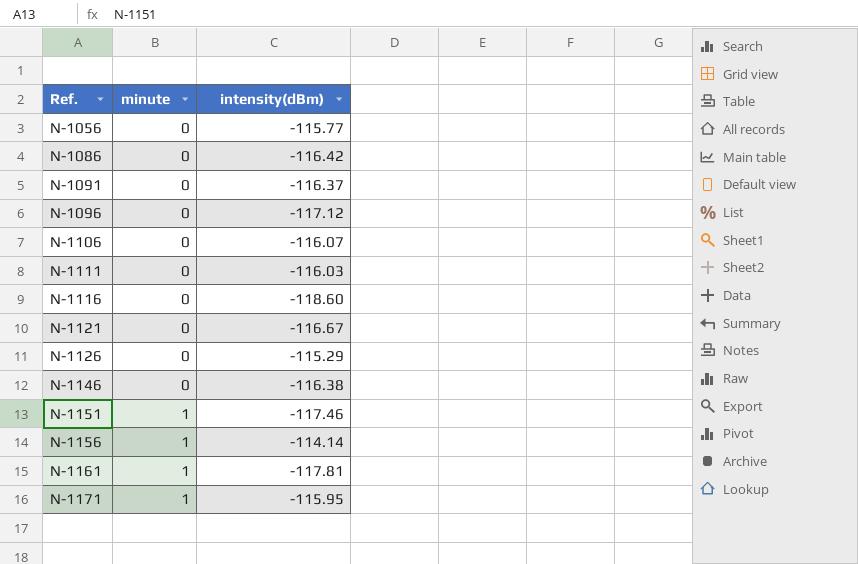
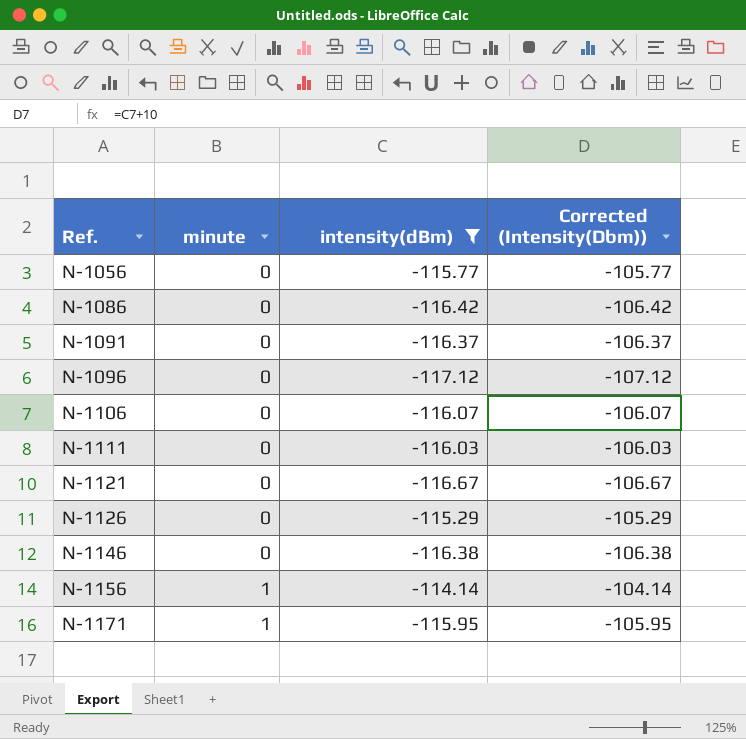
filter: none -> intensity(dBm) >= -117.12
column Corrected (Intensity(Dbm)) | formula: none -> [intensity(dBm)] + 10

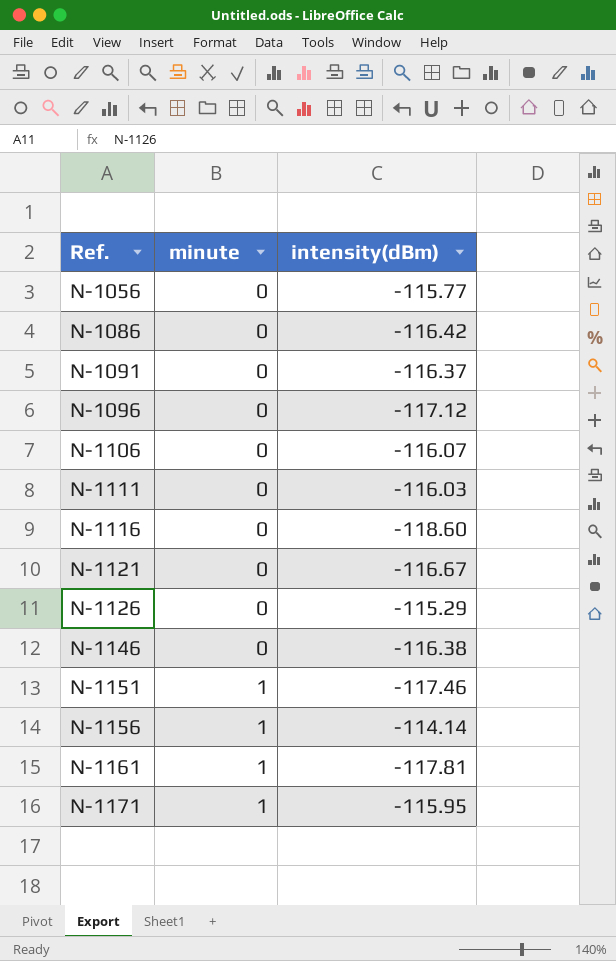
filter: intensity(dBm) >= -117.12 -> none
column Corrected (Intensity(Dbm)) | formula: [intensity(dBm)] + 10 -> none

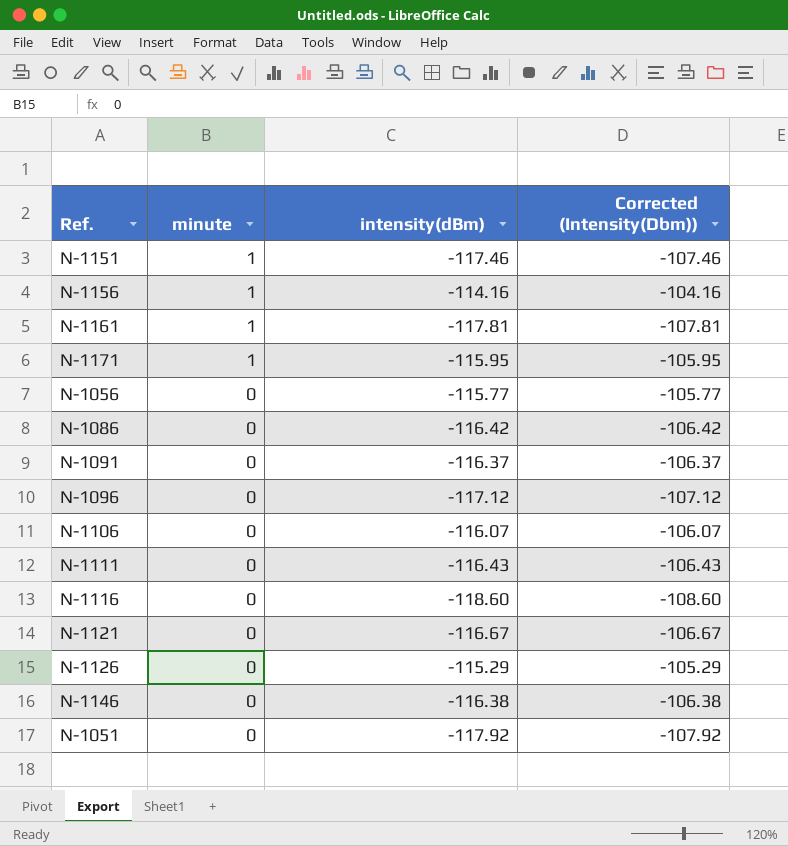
row order: Ref. ascending -> minute descending
column Corrected (Intensity(Dbm)) | formula: none -> [intensity(dBm)] + 10
N-1156 | intensity(dBm): -114.14 -> -114.16
N-1111 | intensity(dBm): -116.03 -> -116.43
row N-1051: none -> 0 | -117.92 | -107.92

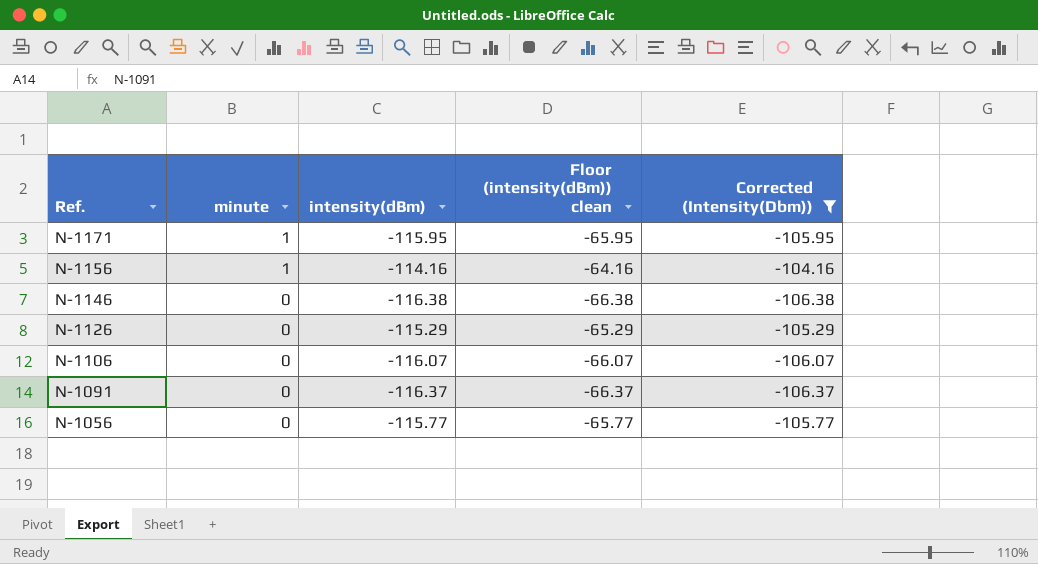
filter: none -> Corrected (Intensity(Dbm)) >= -106.38
row order: minute descending -> Ref. descending
column Floor (intensity(dBm)) clean | formula: none -> [intensity(dBm)] + 50

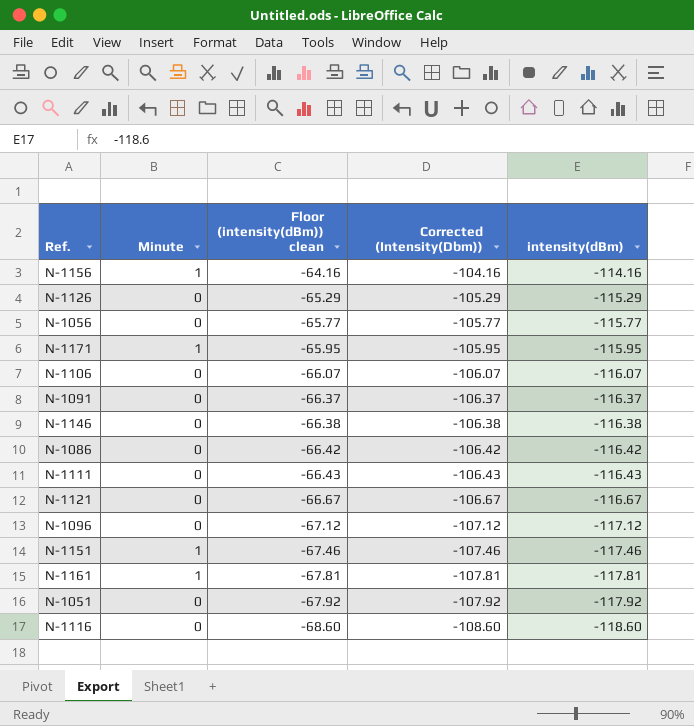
filter: Corrected (Intensity(Dbm)) >= -106.38 -> none
row order: Ref. descending -> Floor (intensity(dBm)) clean descending
column name: minute -> Minute
column intensity(dBm) | position: 3 -> 5

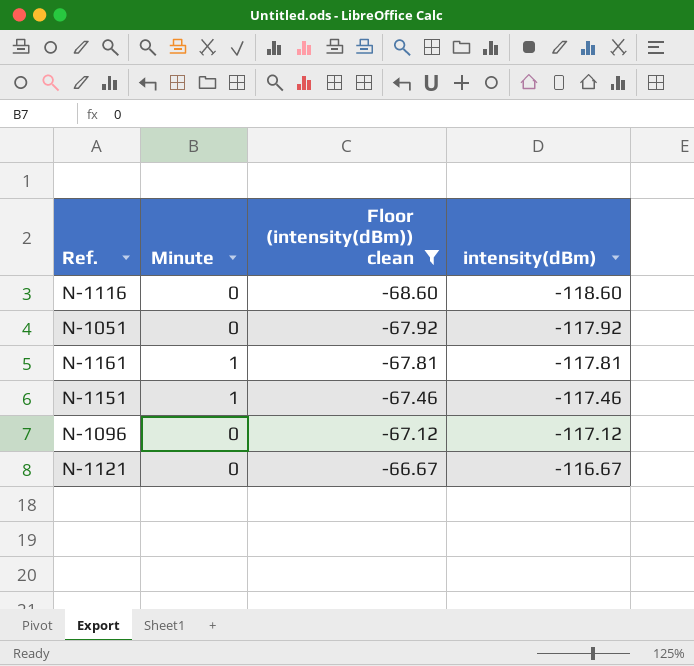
filter: none -> Floor (intensity(dBm)) clean <= -66.67
row order: Floor (intensity(dBm)) clean descending -> Floor (intensity(dBm)) clean ascending
column Corrected (Intensity(Dbm)) | formula: [intensity(dBm)] + 10 -> none

